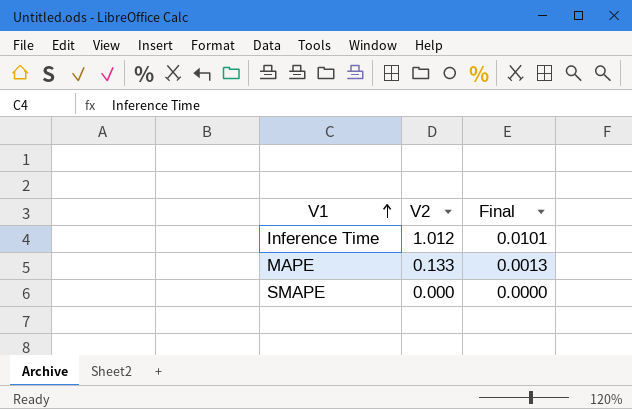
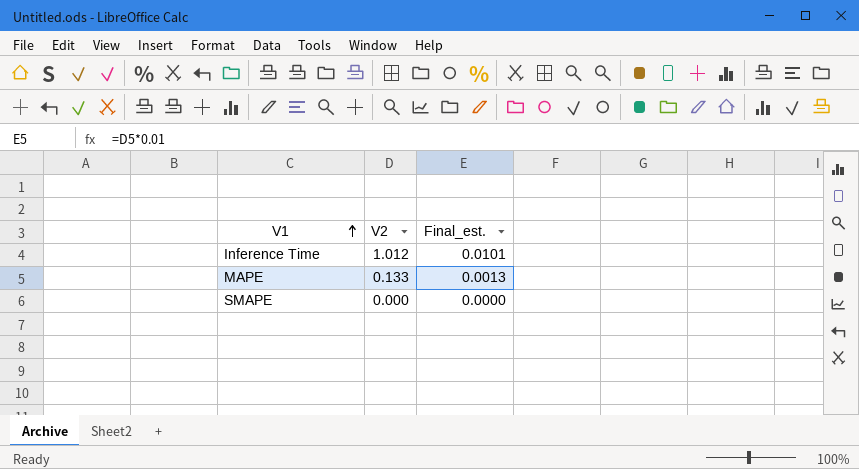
column name: Final -> Final_est.

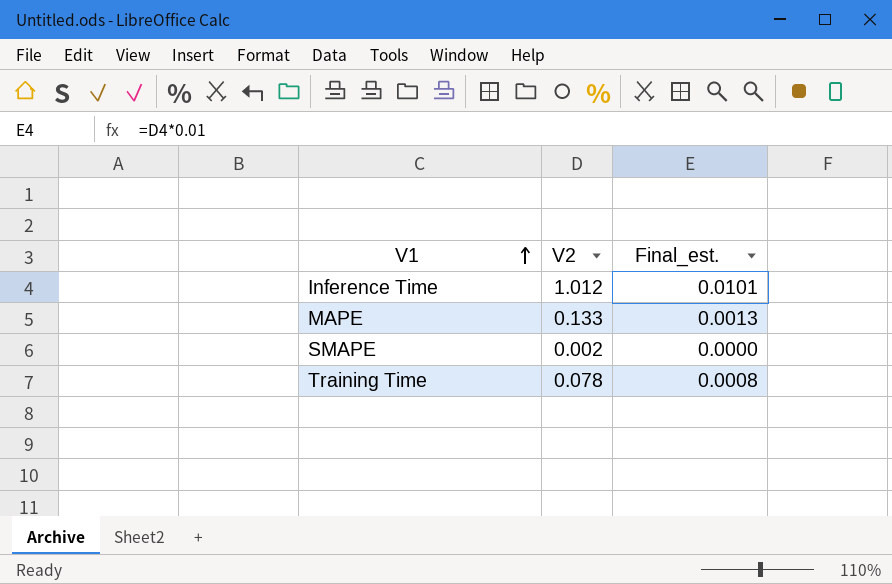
SMAPE | V2: 0.000 -> 0.002
row Training Time: none -> 0.078 | 0.0008

